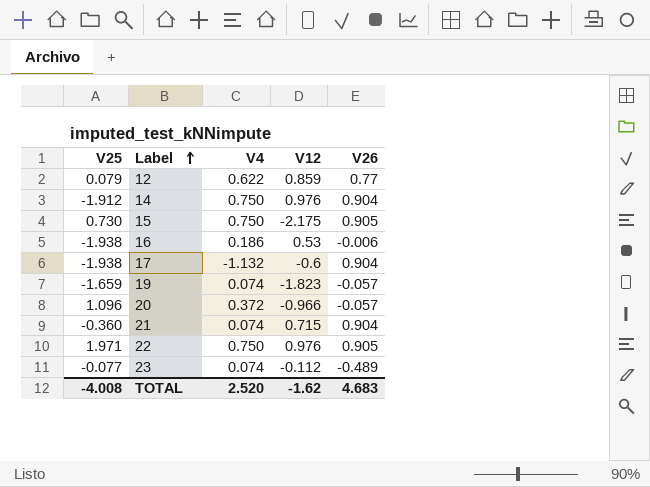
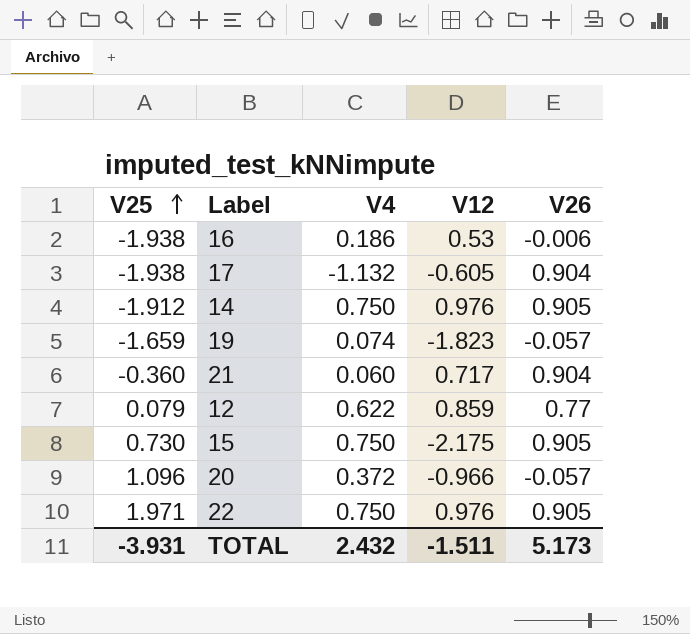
row order: Label ascending -> V25 ascending
row 23: -0.077 | 0.074 | -0.112 | -0.489 -> none
17 | V12: -0.6 -> -0.605
14 | V26: 0.904 -> 0.905
21 | V4: 0.074 -> 0.060
21 | V12: 0.715 -> 0.717
TOTAL | V25: -4.008 -> -3.931
TOTAL | V4: 2.520 -> 2.432
TOTAL | V12: -1.62 -> -1.511
TOTAL | V26: 4.683 -> 5.173

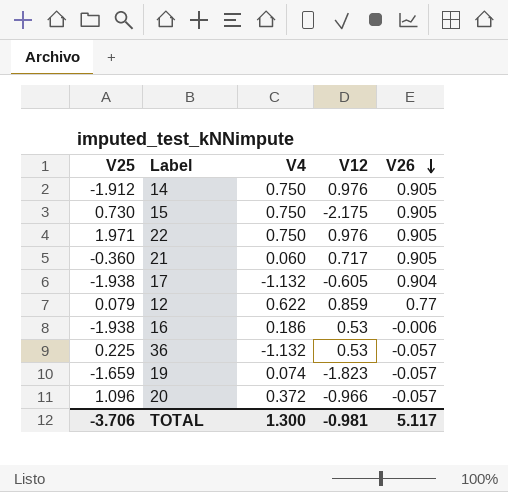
row order: V25 ascending -> V26 descending
21 | V26: 0.904 -> 0.905
row 36: none -> 0.225 | -1.132 | 0.53 | -0.057
TOTAL | V25: -3.931 -> -3.706
TOTAL | V4: 2.432 -> 1.300
TOTAL | V12: -1.511 -> -0.981
TOTAL | V26: 5.173 -> 5.117

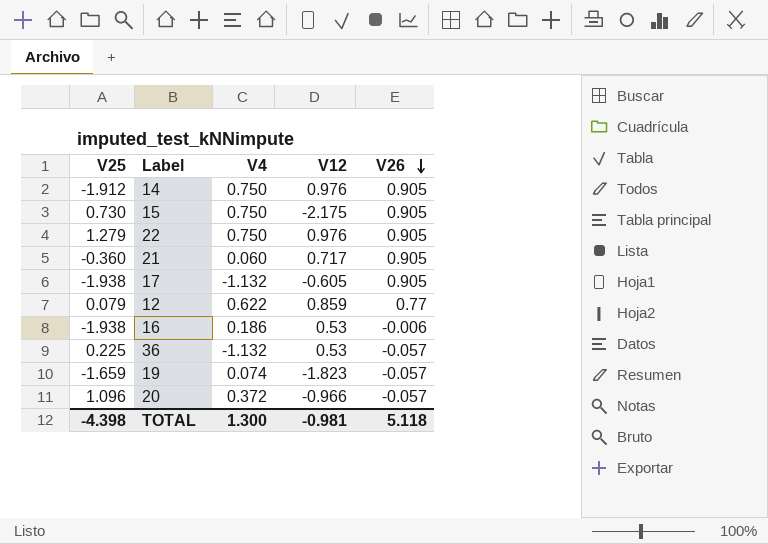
22 | V25: 1.971 -> 1.279
17 | V26: 0.904 -> 0.905
TOTAL | V25: -3.706 -> -4.398
TOTAL | V26: 5.117 -> 5.118

